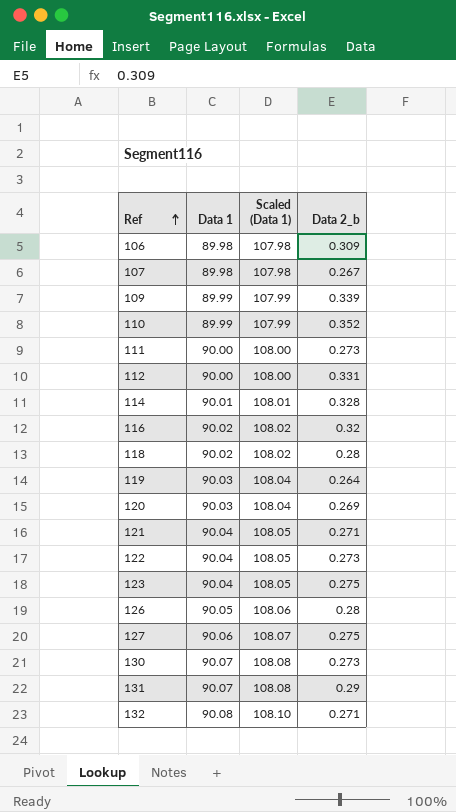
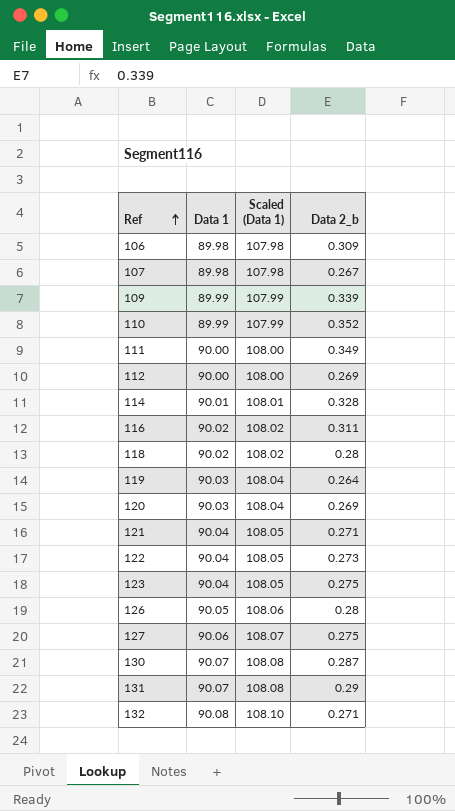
111 | Data 2_b: 0.273 -> 0.349
112 | Data 2_b: 0.331 -> 0.269
116 | Data 2_b: 0.32 -> 0.311
130 | Data 2_b: 0.273 -> 0.287

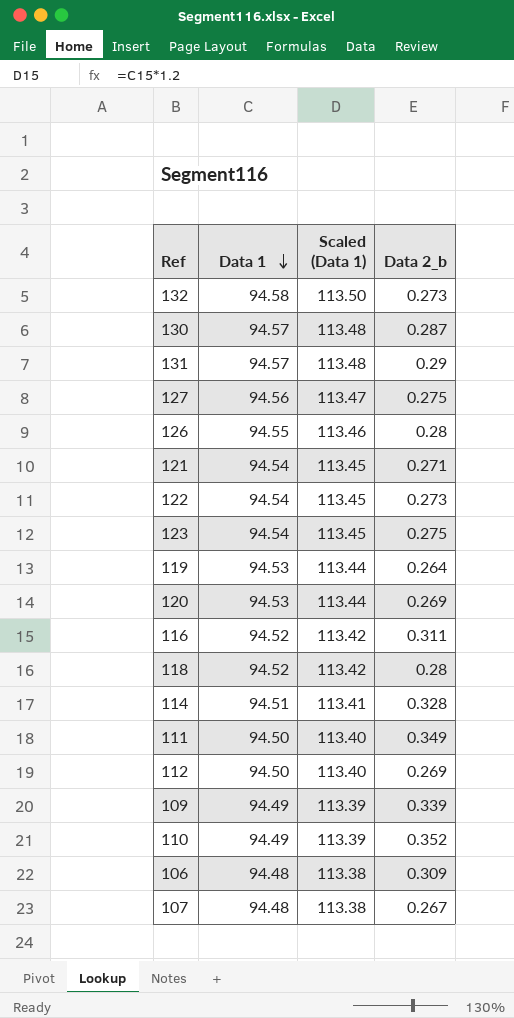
row order: Ref ascending -> Data 1 descending
132 | Data 1: 90.08 -> 94.58
132 | Scaled (Data 1): 108.10 -> 113.50
132 | Data 2_b: 0.271 -> 0.273
130 | Data 1: 90.07 -> 94.57
130 | Scaled (Data 1): 108.08 -> 113.48
131 | Data 1: 90.07 -> 94.57
131 | Scaled (Data 1): 108.08 -> 113.48
127 | Data 1: 90.06 -> 94.56
127 | Scaled (Data 1): 108.07 -> 113.47
126 | Data 1: 90.05 -> 94.55
126 | Scaled (Data 1): 108.06 -> 113.46
121 | Data 1: 90.04 -> 94.54
121 | Scaled (Data 1): 108.05 -> 113.45
122 | Data 1: 90.04 -> 94.54
122 | Scaled (Data 1): 108.05 -> 113.45
123 | Data 1: 90.04 -> 94.54
123 | Scaled (Data 1): 108.05 -> 113.45
119 | Data 1: 90.03 -> 94.53
119 | Scaled (Data 1): 108.04 -> 113.44
120 | Data 1: 90.03 -> 94.53
120 | Scaled (Data 1): 108.04 -> 113.44
116 | Data 1: 90.02 -> 94.52
116 | Scaled (Data 1): 108.02 -> 113.42
118 | Data 1: 90.02 -> 94.52
118 | Scaled (Data 1): 108.02 -> 113.42
114 | Data 1: 90.01 -> 94.51
114 | Scaled (Data 1): 108.01 -> 113.41
111 | Data 1: 90.00 -> 94.50
111 | Scaled (Data 1): 108.00 -> 113.40
112 | Data 1: 90.00 -> 94.50
112 | Scaled (Data 1): 108.00 -> 113.40
109 | Data 1: 89.99 -> 94.49
109 | Scaled (Data 1): 107.99 -> 113.39
110 | Data 1: 89.99 -> 94.49
110 | Scaled (Data 1): 107.99 -> 113.39
106 | Data 1: 89.98 -> 94.48
106 | Scaled (Data 1): 107.98 -> 113.38
107 | Data 1: 89.98 -> 94.48
107 | Scaled (Data 1): 107.98 -> 113.38

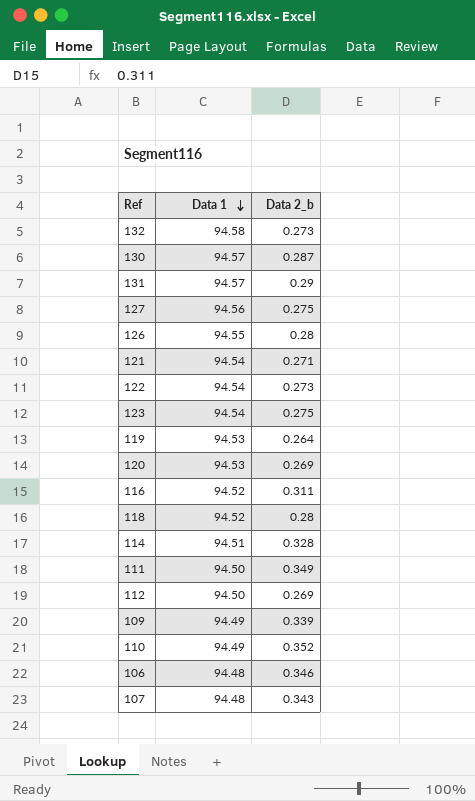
column Scaled (Data 1) | formula: [Data 1] * 1.2 -> none
106 | Data 2_b: 0.309 -> 0.346
107 | Data 2_b: 0.267 -> 0.343

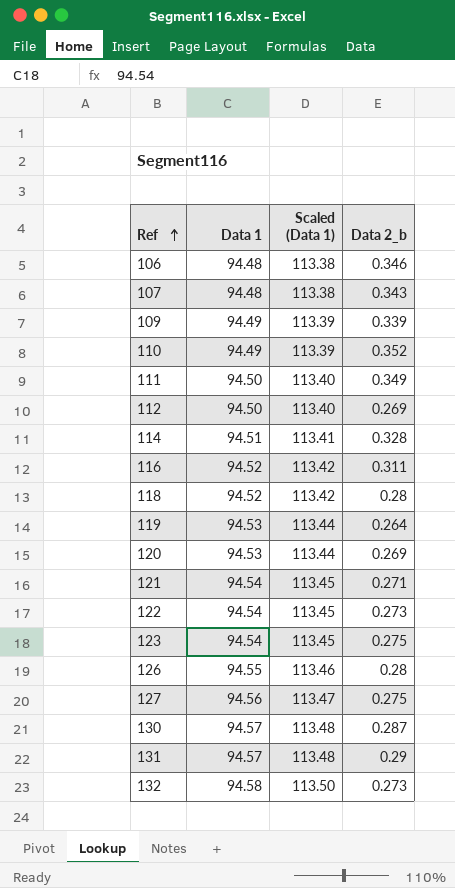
row order: Data 1 descending -> Ref ascending
column Scaled (Data 1) | formula: none -> [Data 1] * 1.2

